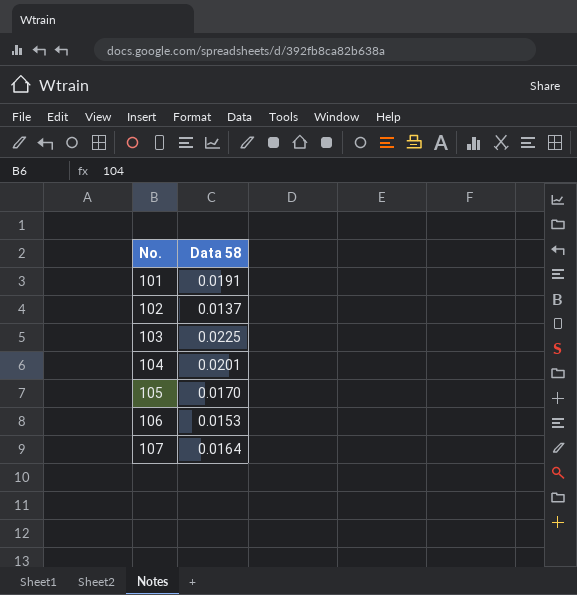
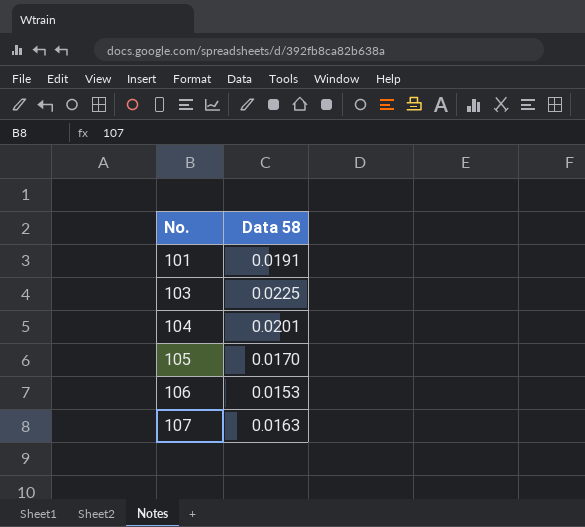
row 102: 0.0137 -> none
107 | Data 58: 0.0164 -> 0.0163

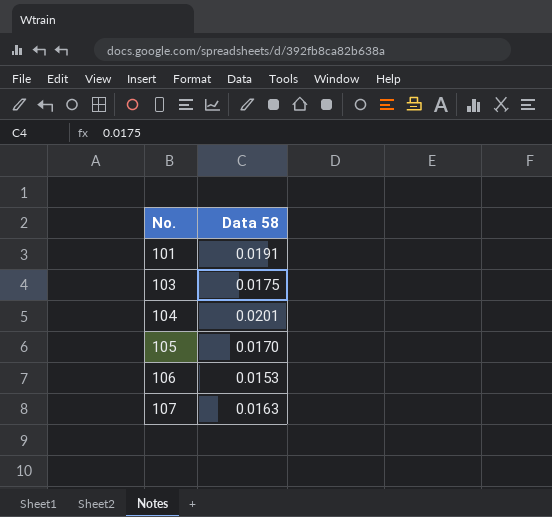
103 | Data 58: 0.0225 -> 0.0175

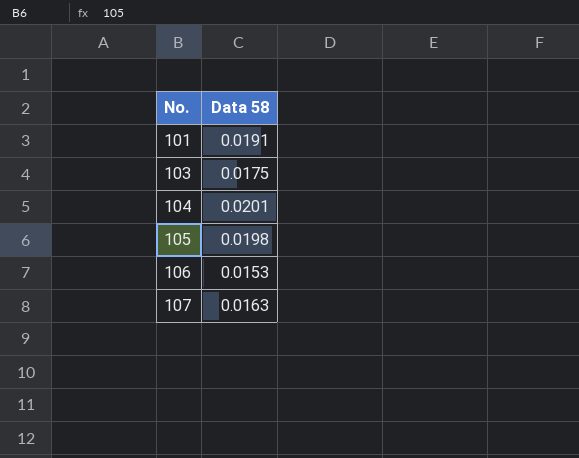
105 | Data 58: 0.0170 -> 0.0198

